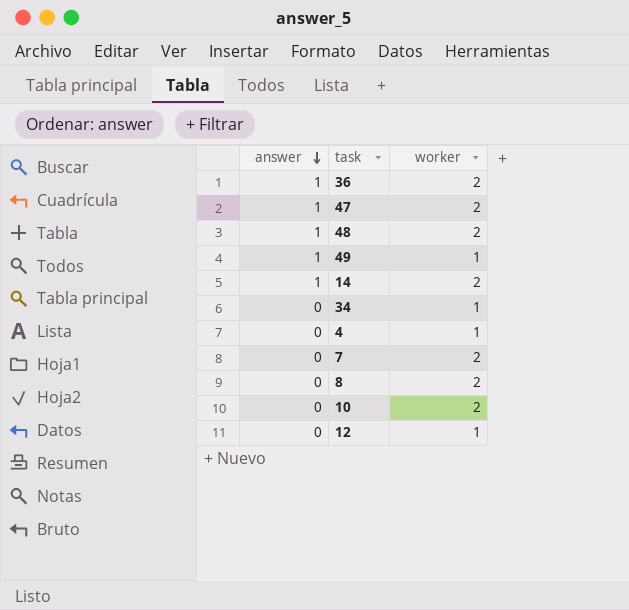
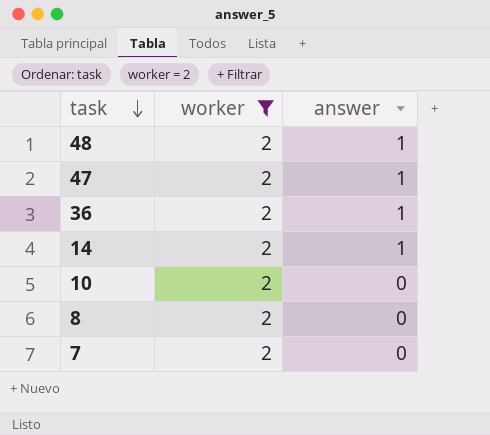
filter: none -> worker = 2
row order: answer descending -> task descending
column answer | position: 1 -> 3

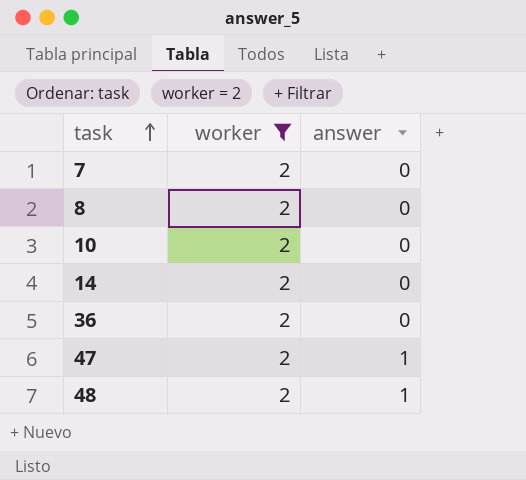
row order: task descending -> task ascending
14 | answer: 1 -> 0
36 | answer: 1 -> 0

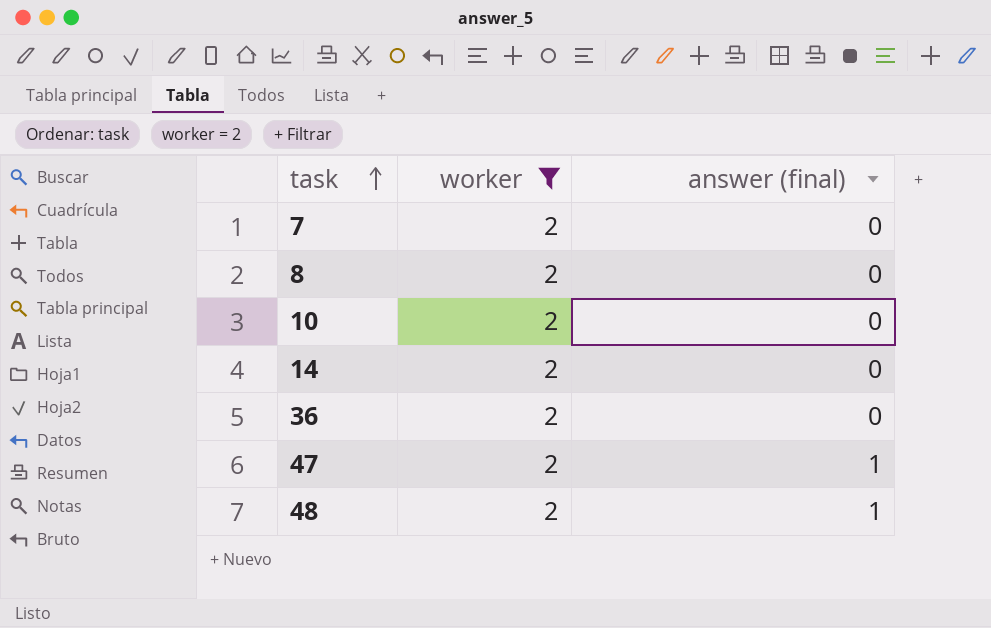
column name: answer -> answer (final)

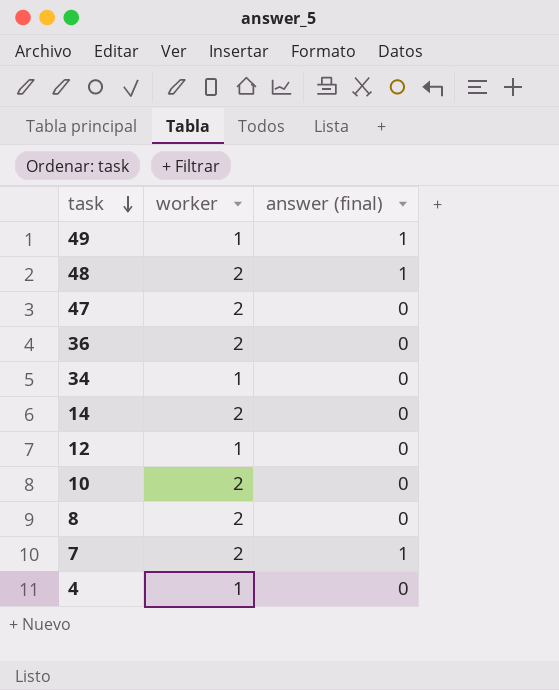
filter: worker = 2 -> none
row order: task ascending -> task descending
47 | answer (final): 1 -> 0
7 | answer (final): 0 -> 1

